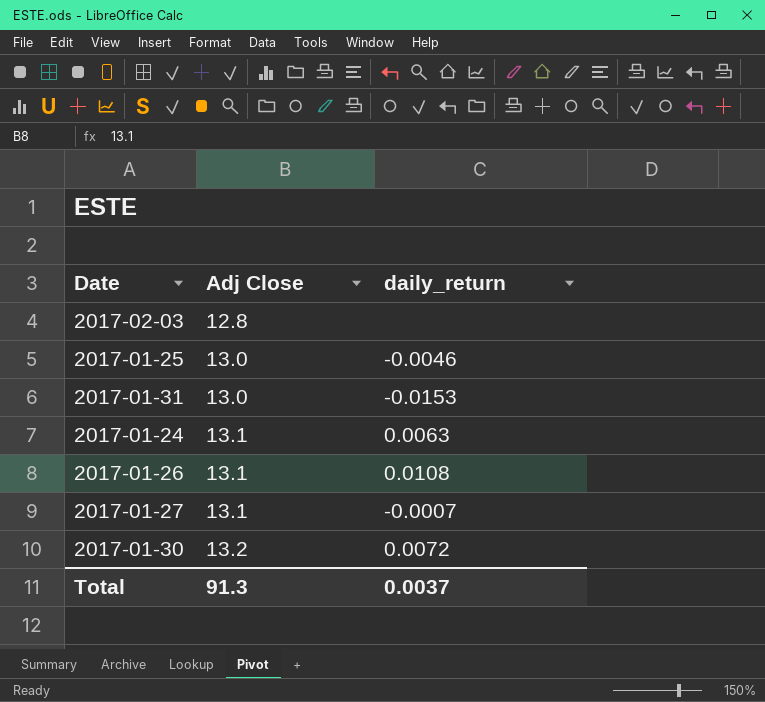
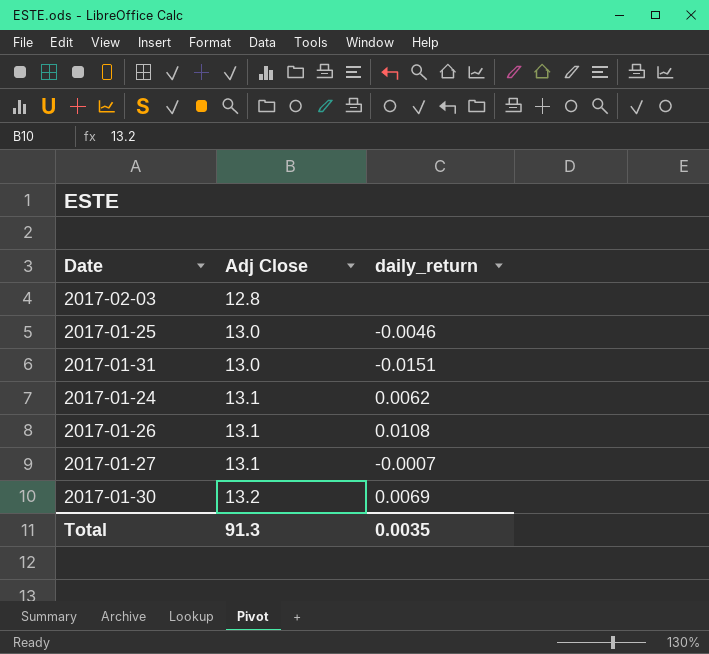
2017-01-31 | daily_return: -0.0153 -> -0.0151
2017-01-24 | daily_return: 0.0063 -> 0.0062
2017-01-30 | daily_return: 0.0072 -> 0.0069
Total | daily_return: 0.0037 -> 0.0035

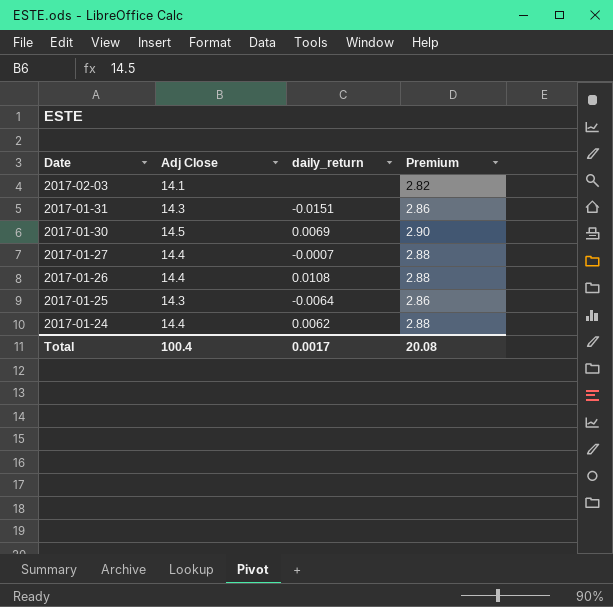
row order: Adj Close ascending -> Date descending
column Premium | formula: none -> [Adj Close] * 0.2
2017-02-03 | Adj Close: 12.8 -> 14.1
2017-01-31 | Adj Close: 13.0 -> 14.3
2017-01-30 | Adj Close: 13.2 -> 14.5
2017-01-27 | Adj Close: 13.1 -> 14.4
2017-01-26 | Adj Close: 13.1 -> 14.4
2017-01-25 | Adj Close: 13.0 -> 14.3
2017-01-25 | daily_return: -0.0046 -> -0.0064
2017-01-24 | Adj Close: 13.1 -> 14.4
Total | Adj Close: 91.3 -> 100.4
Total | daily_return: 0.0035 -> 0.0017

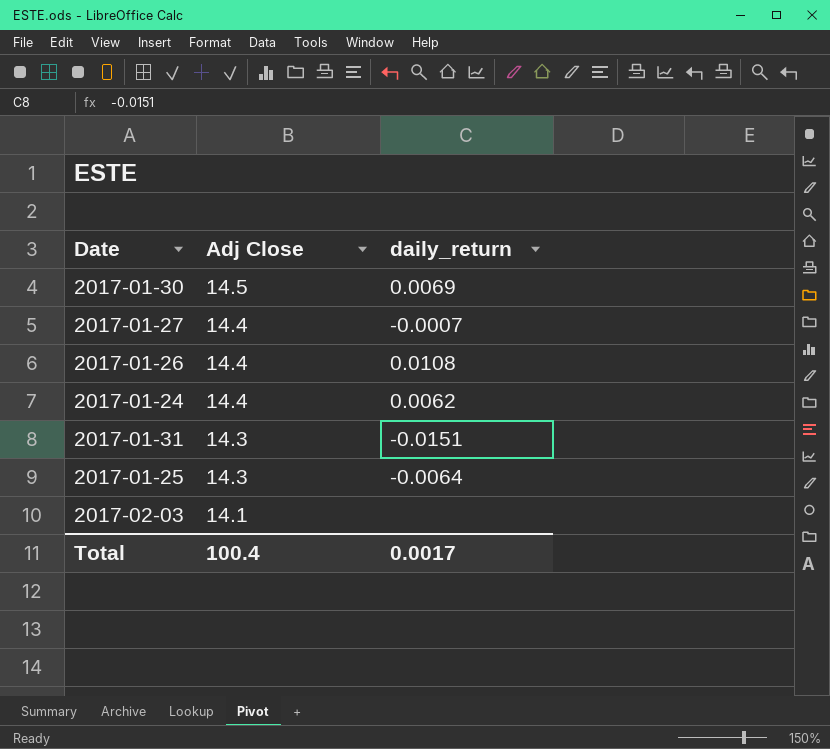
row order: Date descending -> Adj Close descending
column Premium | formula: [Adj Close] * 0.2 -> none

